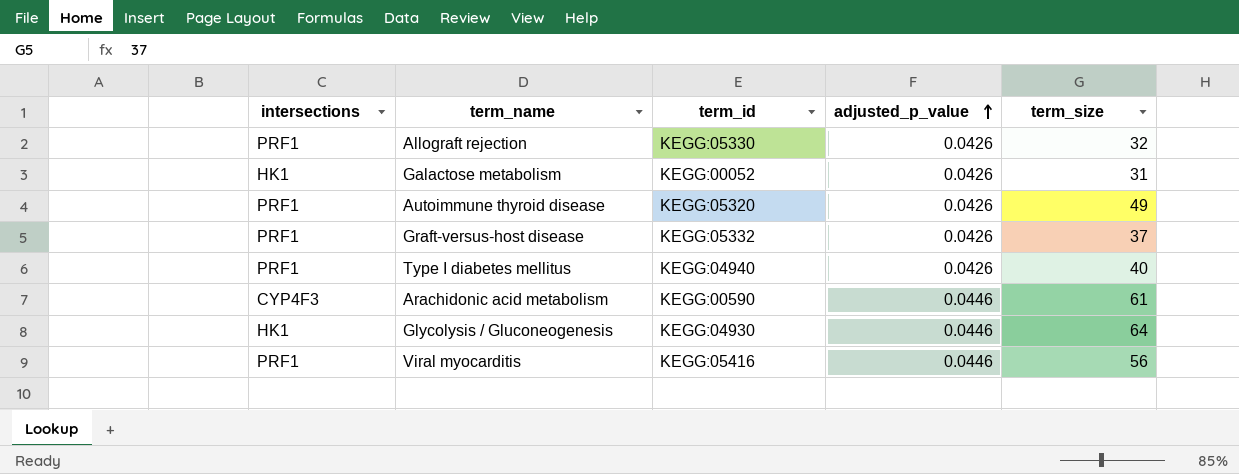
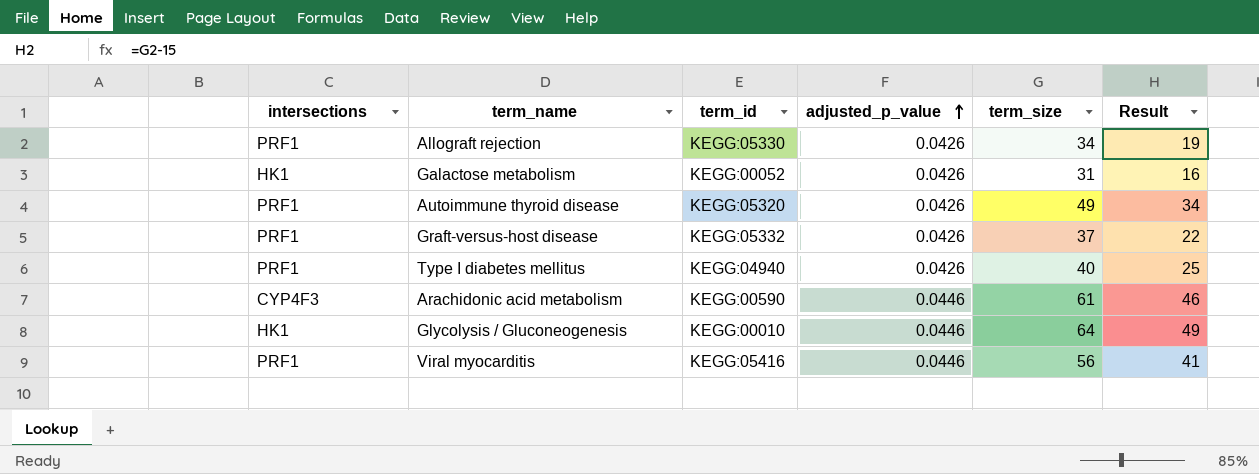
column Result | formula: none -> [term_size] - 15
Allograft rejection | term_size: 32 -> 34
Glycolysis / Gluconeogenesis | term_id: KEGG:04930 -> KEGG:00010

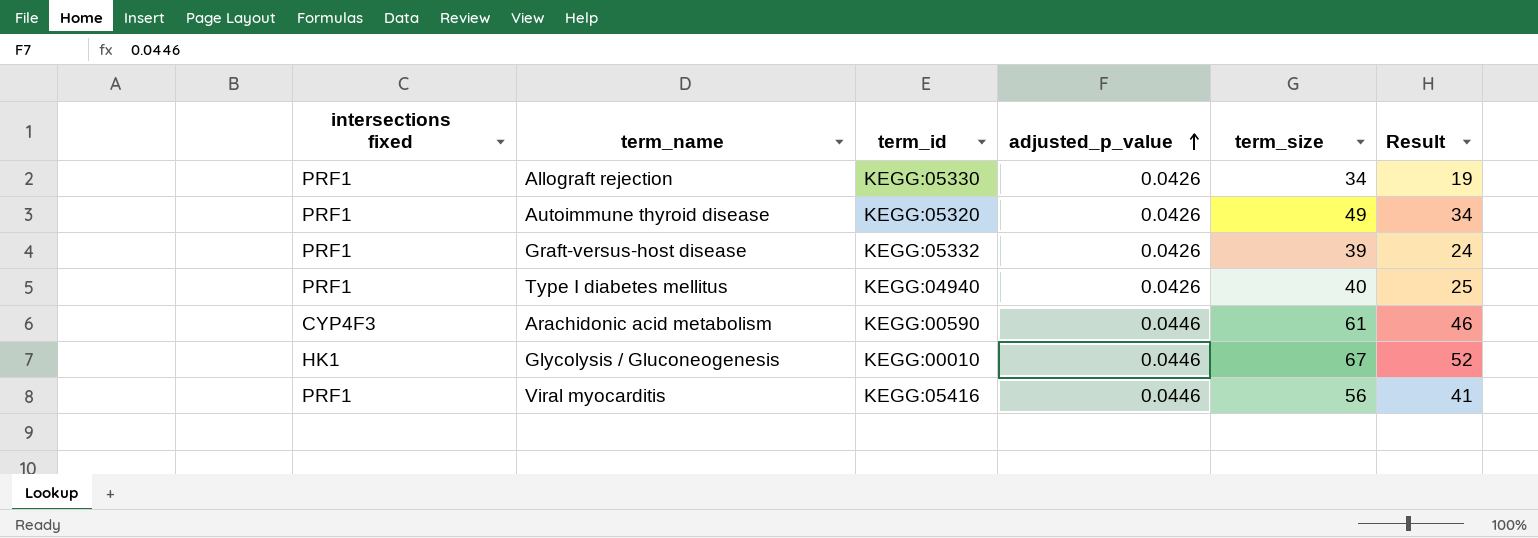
column name: intersections -> intersections fixed
row Galactose metabolism: HK1 | KEGG:00052 | 0.0426 | 31 | 16 -> none
Graft-versus-host disease | term_size: 37 -> 39
Graft-versus-host disease | Result: 22 -> 24
Glycolysis / Gluconeogenesis | term_size: 64 -> 67
Glycolysis / Gluconeogenesis | Result: 49 -> 52

